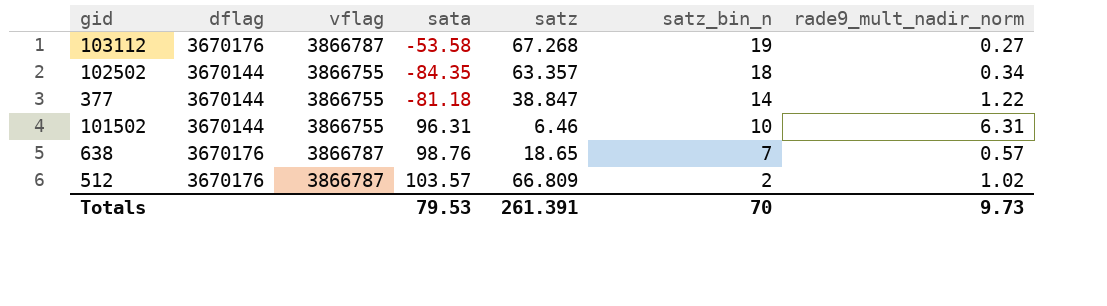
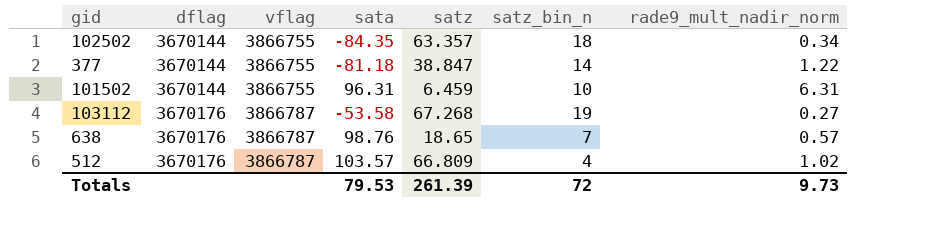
row order: satz_bin_n descending -> dflag ascending
101502 | satz: 6.46 -> 6.459
512 | satz_bin_n: 2 -> 4
Totals | satz: 261.391 -> 261.39
Totals | satz_bin_n: 70 -> 72

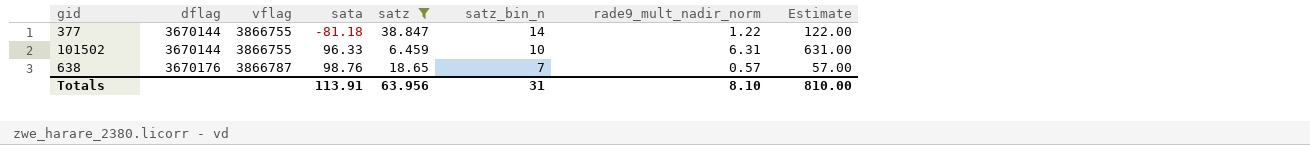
filter: none -> satz <= 38.847
column Estimate | formula: none -> [rade9_mult_nadir_norm] * 100
101502 | sata: 96.31 -> 96.33
Totals | sata: 79.53 -> 113.91
Totals | satz: 261.39 -> 63.956
Totals | satz_bin_n: 72 -> 31
Totals | rade9_mult_nadir_norm: 9.73 -> 8.10

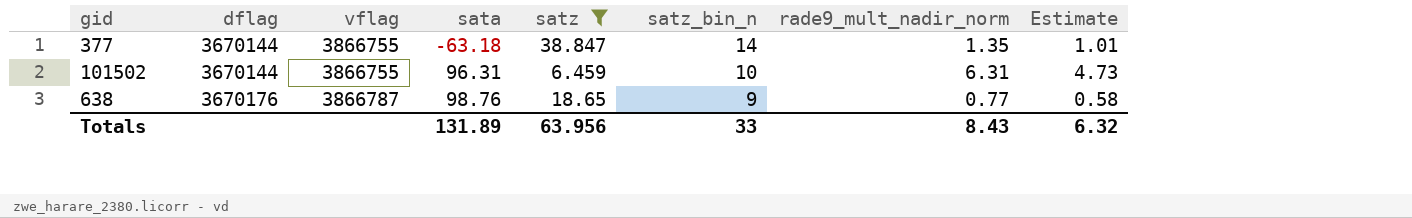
column Estimate | formula: [rade9_mult_nadir_norm] * 100 -> [rade9_mult_nadir_norm] * 0.75
377 | sata: -81.18 -> -63.18
377 | rade9_mult_nadir_norm: 1.22 -> 1.35
101502 | sata: 96.33 -> 96.31
638 | satz_bin_n: 7 -> 9
638 | rade9_mult_nadir_norm: 0.57 -> 0.77
Totals | sata: 113.91 -> 131.89
Totals | satz_bin_n: 31 -> 33
Totals | rade9_mult_nadir_norm: 8.10 -> 8.43
Totals | Estimate: 810.00 -> 6.32

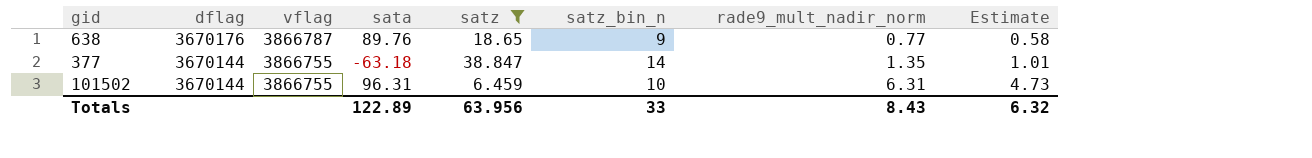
row order: dflag ascending -> dflag descending
638 | sata: 98.76 -> 89.76
Totals | sata: 131.89 -> 122.89

